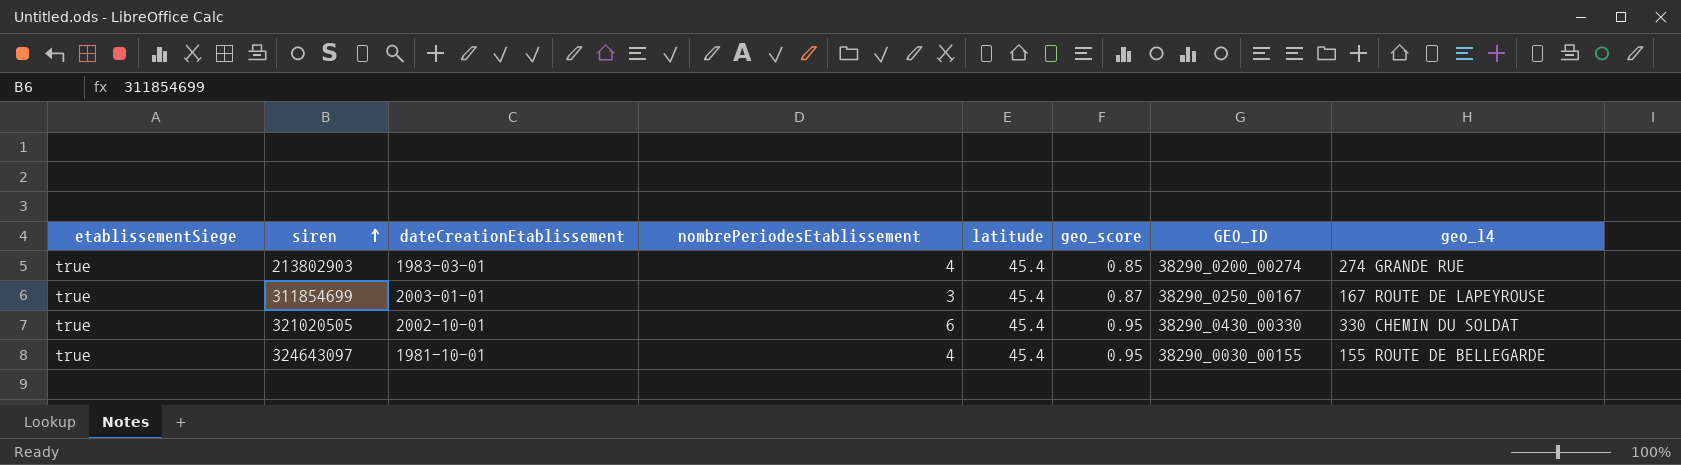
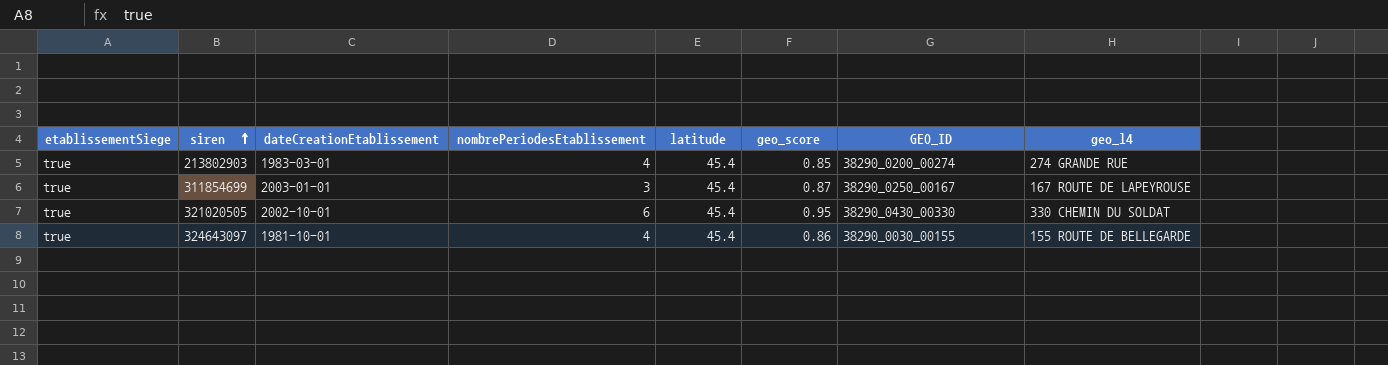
324643097 | geo_score: 0.95 -> 0.86

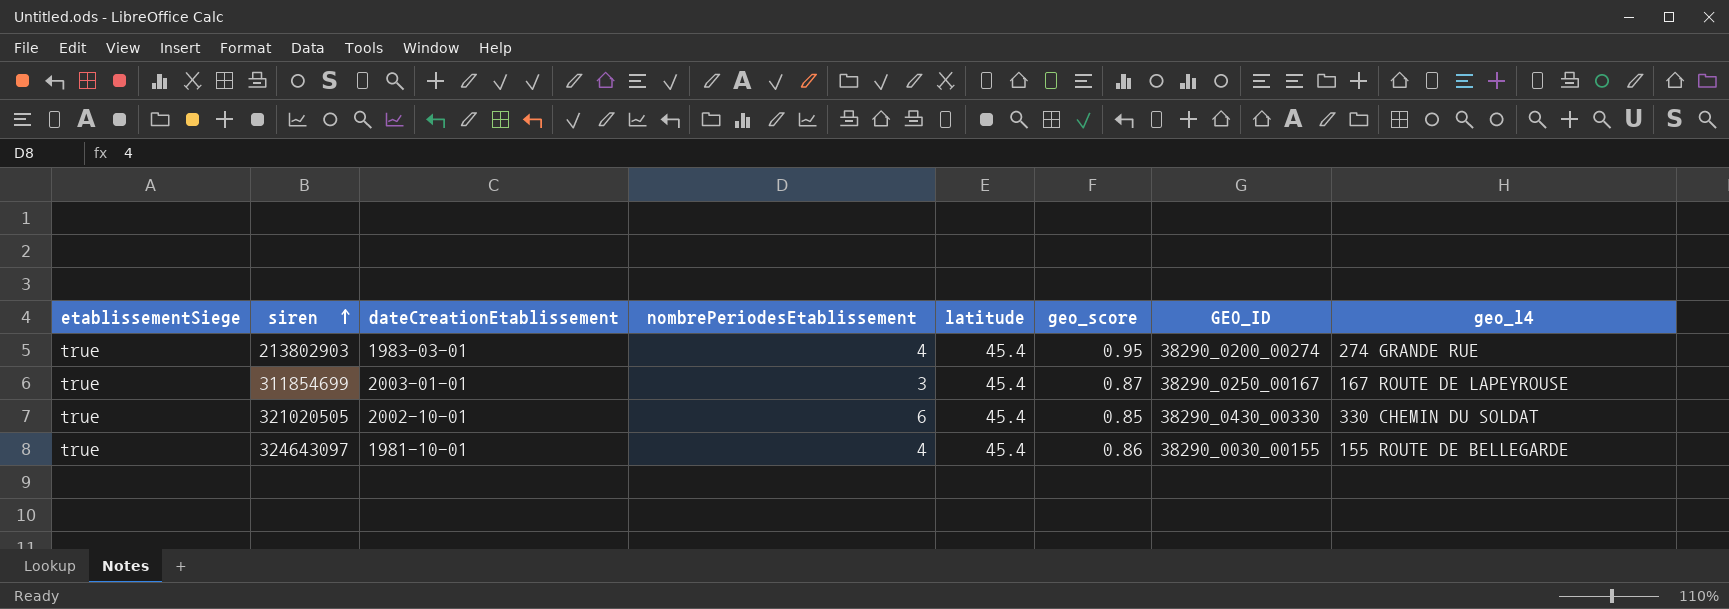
213802903 | geo_score: 0.85 -> 0.95
321020505 | geo_score: 0.95 -> 0.85

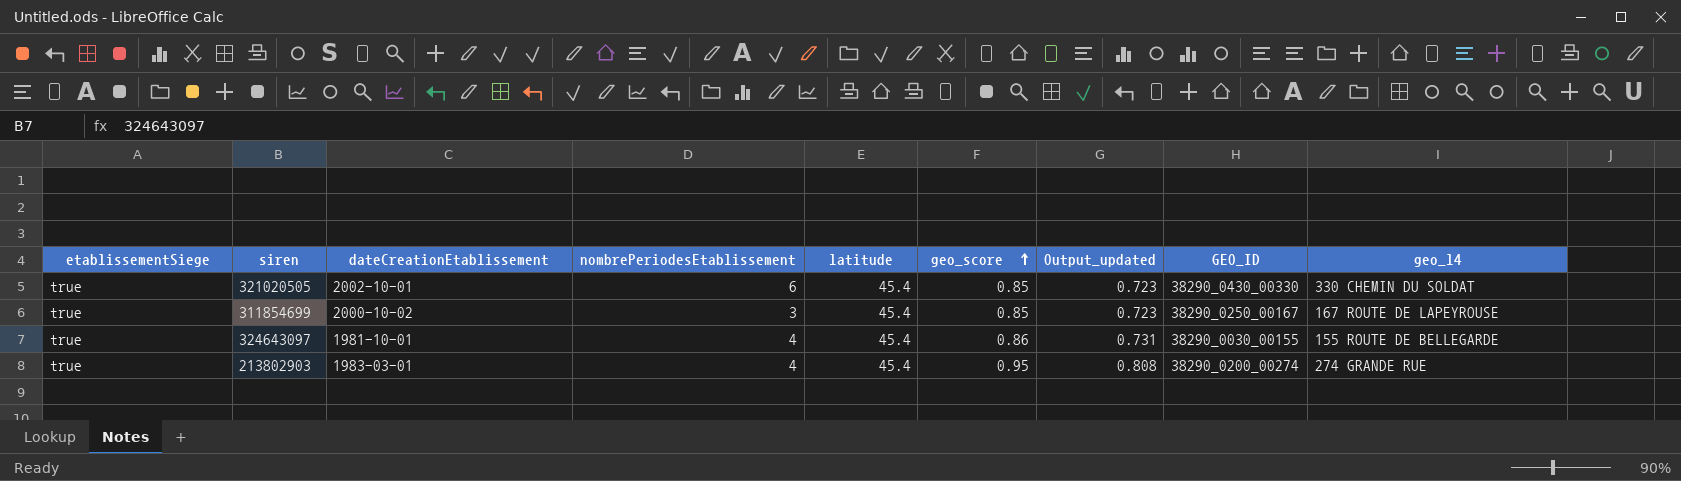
row order: siren ascending -> geo_score ascending
column Output_updated | formula: none -> [geo_score] * 0.85
311854699 | dateCreationEtablissement: 2003-01-01 -> 2000-10-02
311854699 | geo_score: 0.87 -> 0.85

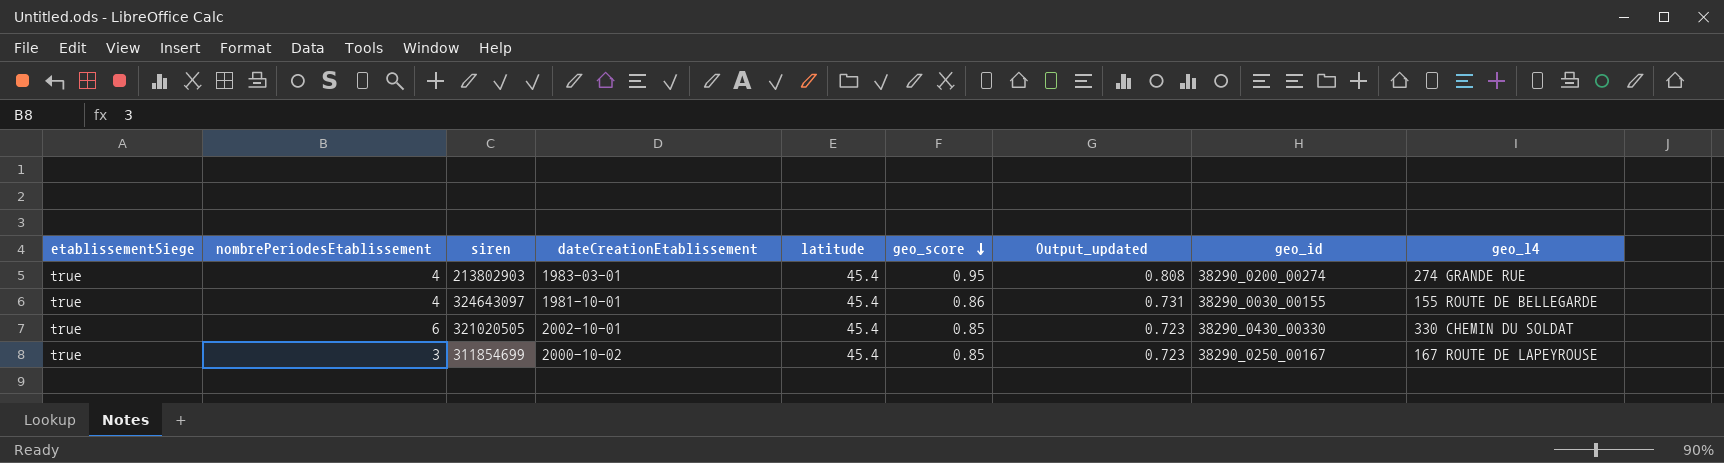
row order: geo_score ascending -> geo_score descending
column nombrePeriodesEtablissement | position: 4 -> 2
column name: GEO_ID -> geo_id

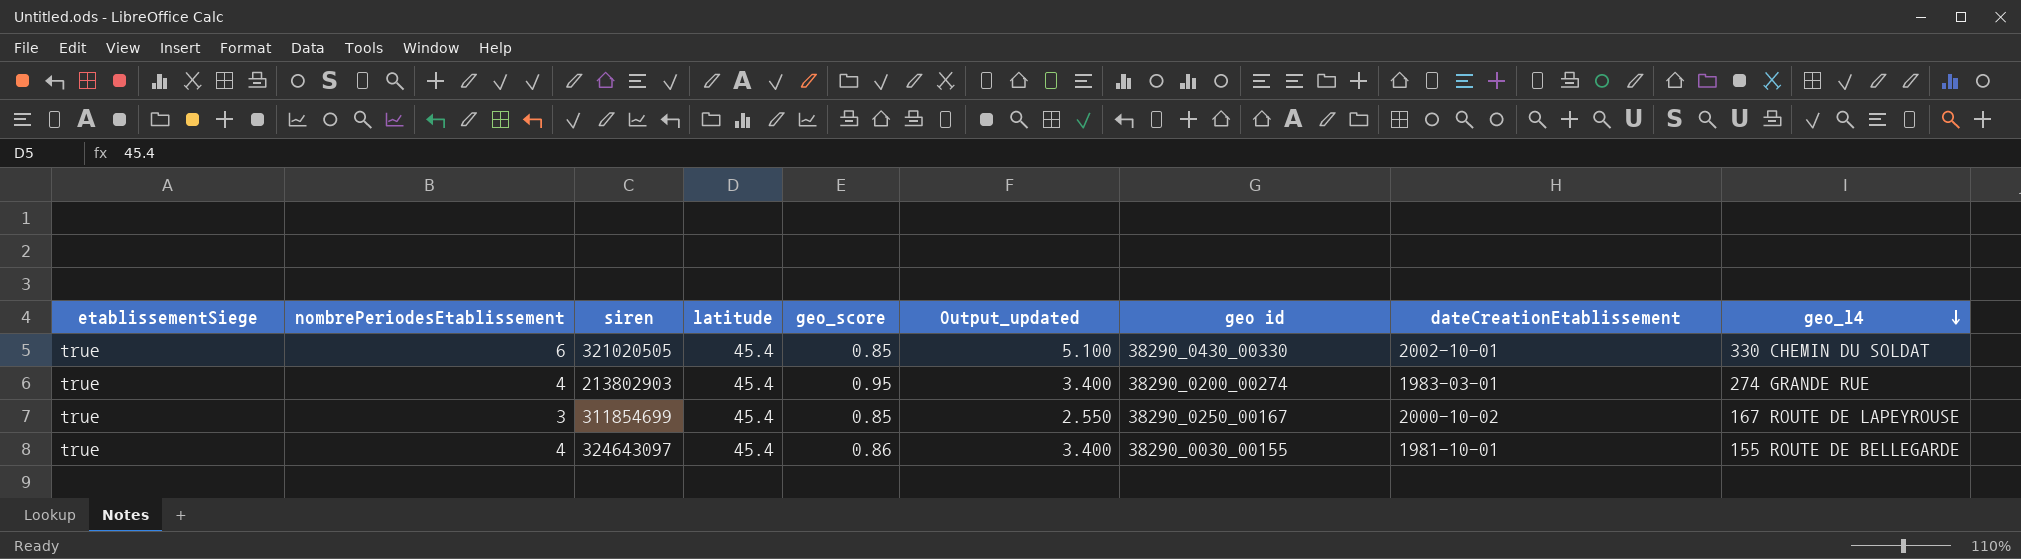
row order: geo_score descending -> geo_l4 descending
column Output_updated | formula: [geo_score] * 0.85 -> [nombrePeriodesEtablissement] * 0.85
column name: geo_id -> geo id
column dateCreationEtablissement | position: 4 -> 8

